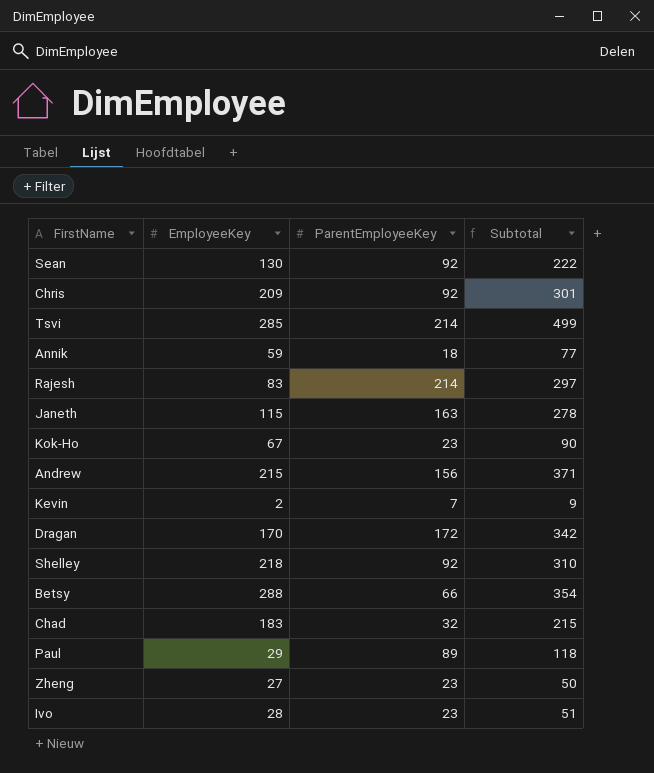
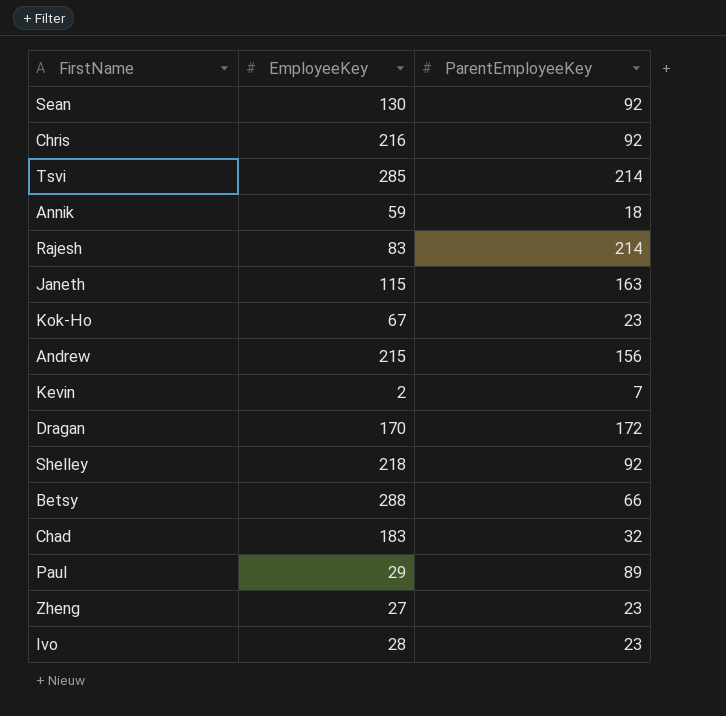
column Subtotal | formula: [EmployeeKey] + [ParentEmployeeKey] -> none
Chris | EmployeeKey: 209 -> 216

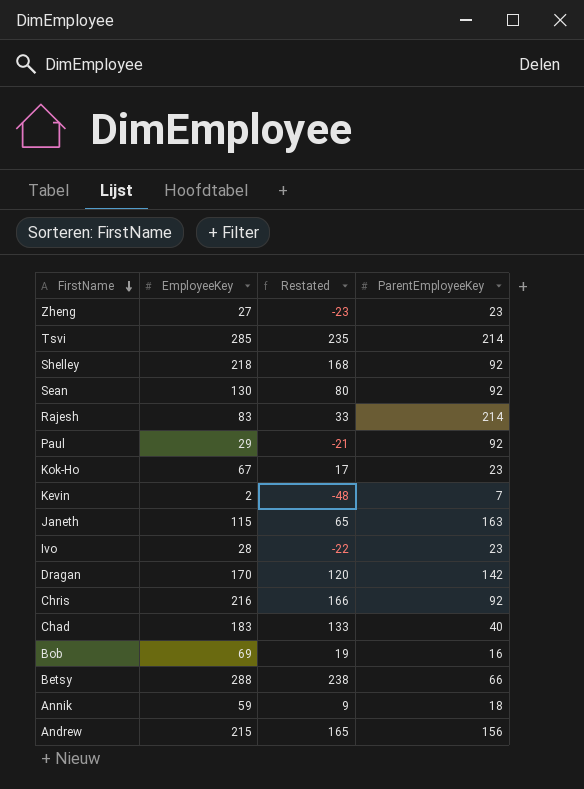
row order: none -> FirstName descending
column Restated | formula: none -> [EmployeeKey] - 50
Paul | ParentEmployeeKey: 89 -> 92
Dragan | ParentEmployeeKey: 172 -> 142
Chad | ParentEmployeeKey: 32 -> 40
row Bob: none -> 69 | 19 | 16

